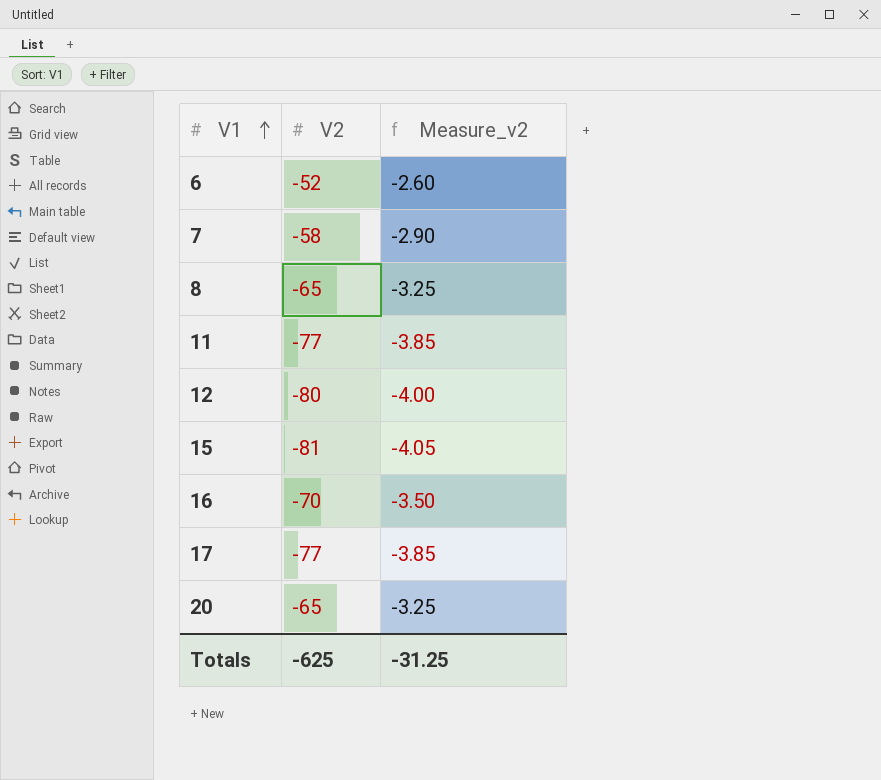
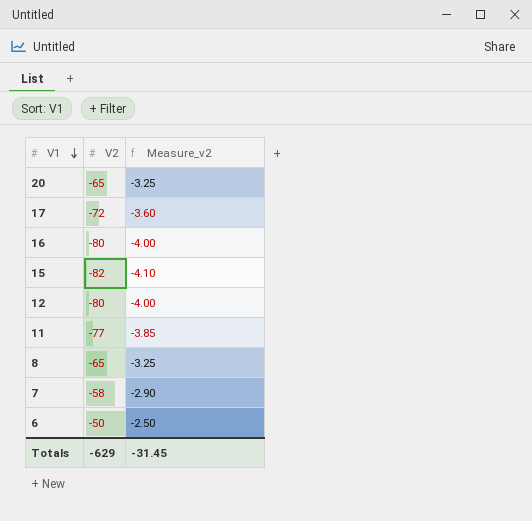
row order: V1 ascending -> V1 descending
17 | V2: -77 -> -72
17 | Measure_v2: -3.85 -> -3.60
16 | V2: -70 -> -80
16 | Measure_v2: -3.50 -> -4.00
15 | V2: -81 -> -82
15 | Measure_v2: -4.05 -> -4.10
6 | V2: -52 -> -50
6 | Measure_v2: -2.60 -> -2.50
Totals | V2: -625 -> -629
Totals | Measure_v2: -31.25 -> -31.45

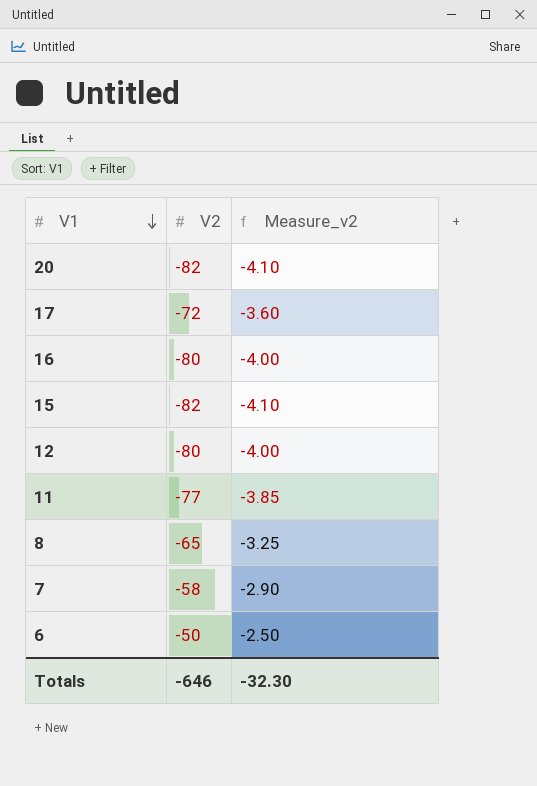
20 | V2: -65 -> -82
20 | Measure_v2: -3.25 -> -4.10
Totals | V2: -629 -> -646
Totals | Measure_v2: -31.45 -> -32.30

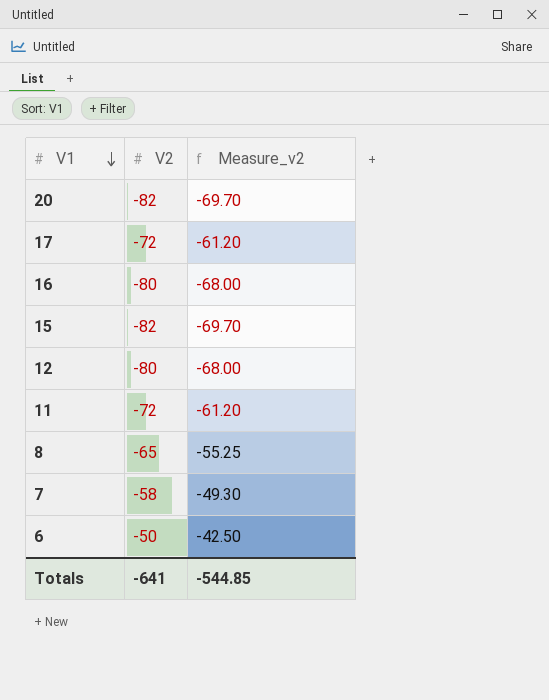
column Measure_v2 | formula: [V2] * 0.05 -> [V2] * 0.85
11 | V2: -77 -> -72
Totals | V2: -646 -> -641
Totals | Measure_v2: -32.30 -> -544.85

